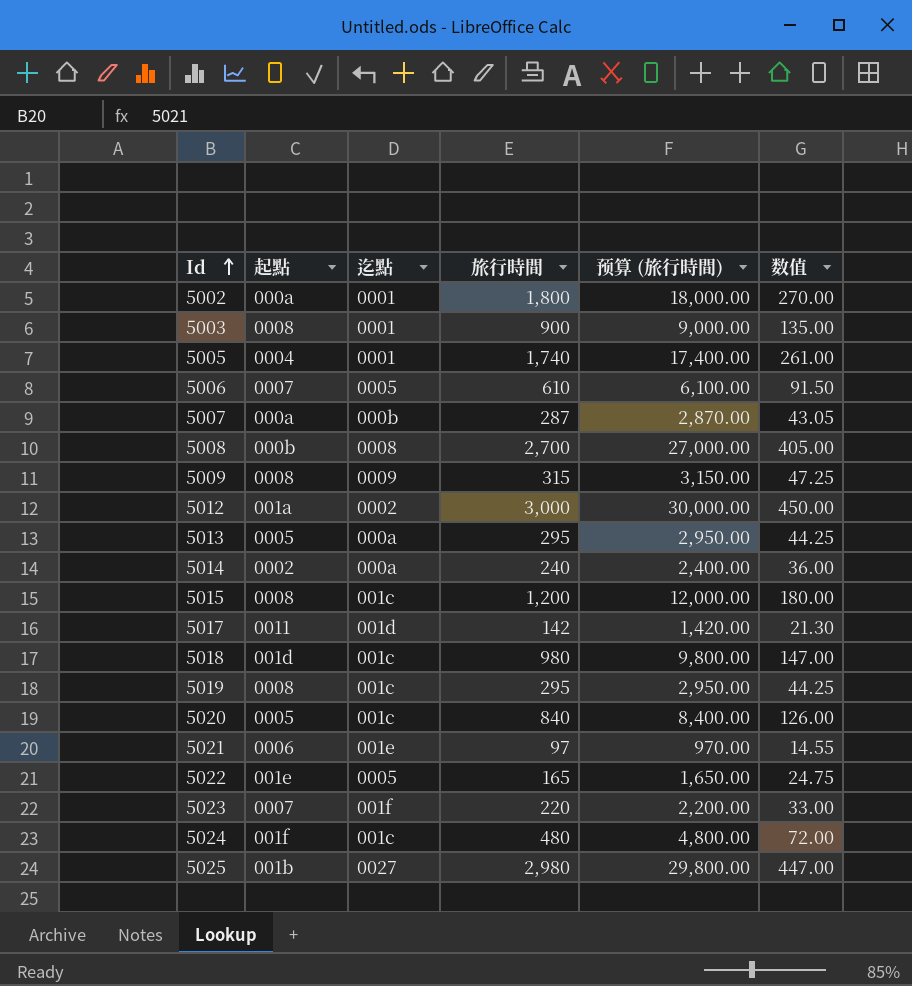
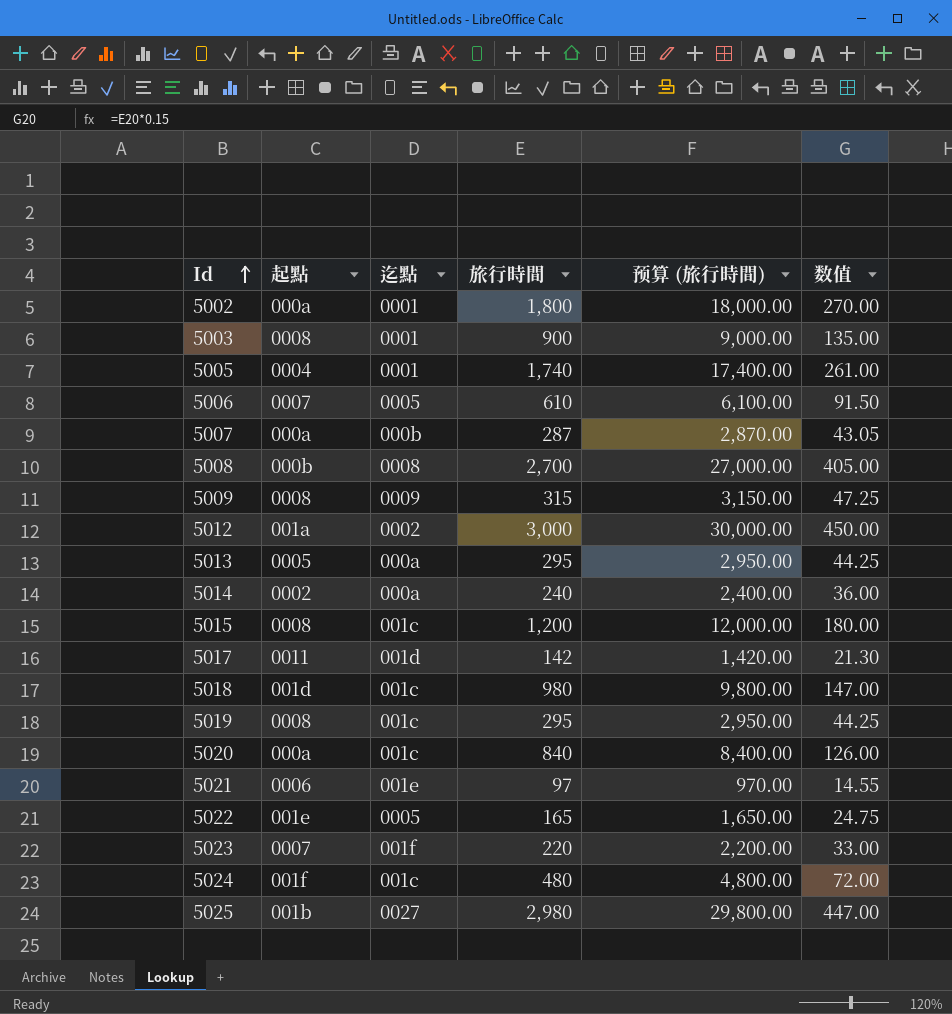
5020 | 起點: 0005 -> 000a

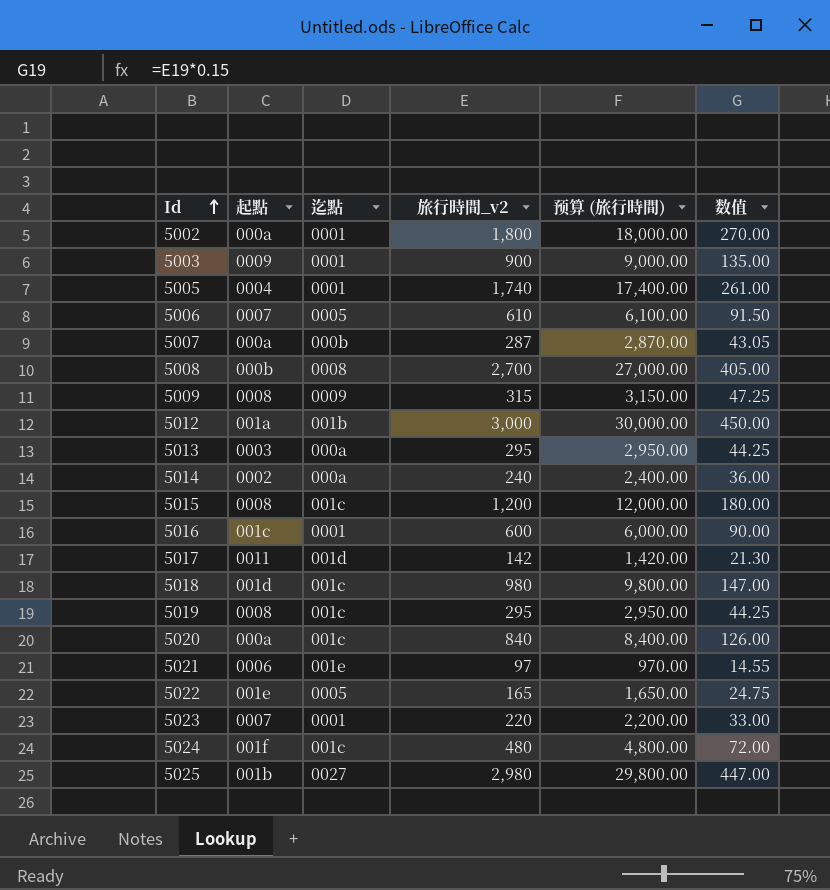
column name: 旅行時間 -> 旅行時間_v2
5003 | 起點: 0008 -> 0009
5012 | 迄點: 0002 -> 001b
5013 | 起點: 0005 -> 0003
row 5016: none -> 001c | 0001 | 600 | 6,000.00 | 90.00
5023 | 迄點: 001f -> 0001

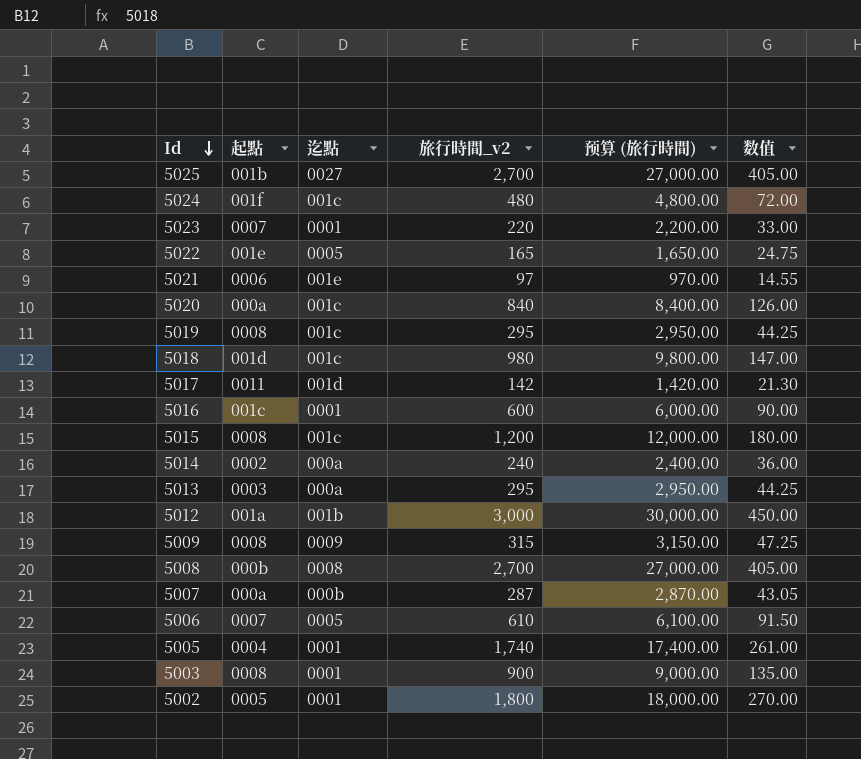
row order: Id ascending -> Id descending
5025 | 旅行時間_v2: 2,980 -> 2,700
5025 | 预算 (旅行時間): 29,800.00 -> 27,000.00
5025 | 数值: 447.00 -> 405.00
5003 | 起點: 0009 -> 0008
5002 | 起點: 000a -> 0005

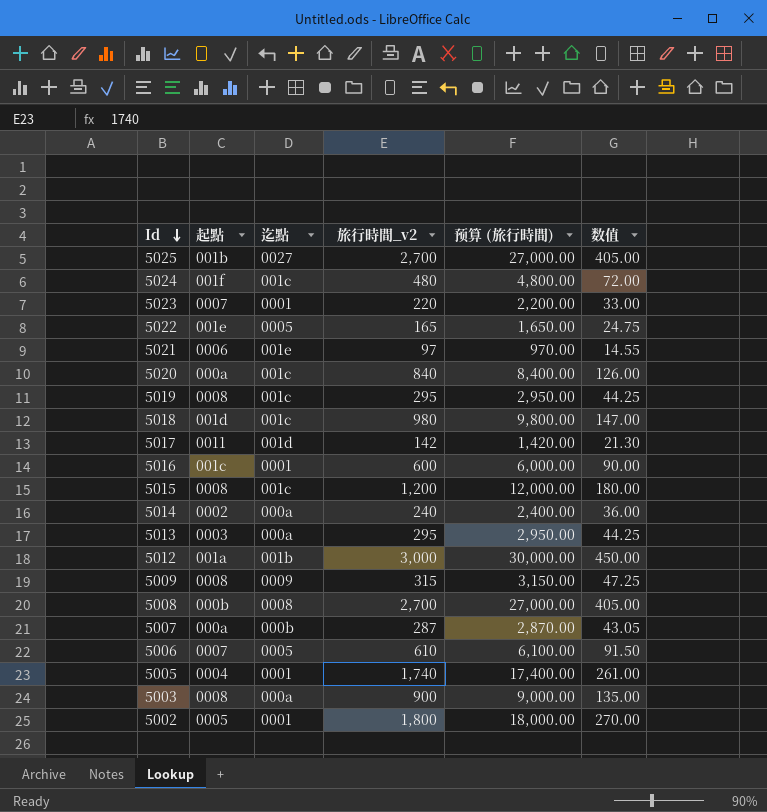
5003 | 迄點: 0001 -> 000a

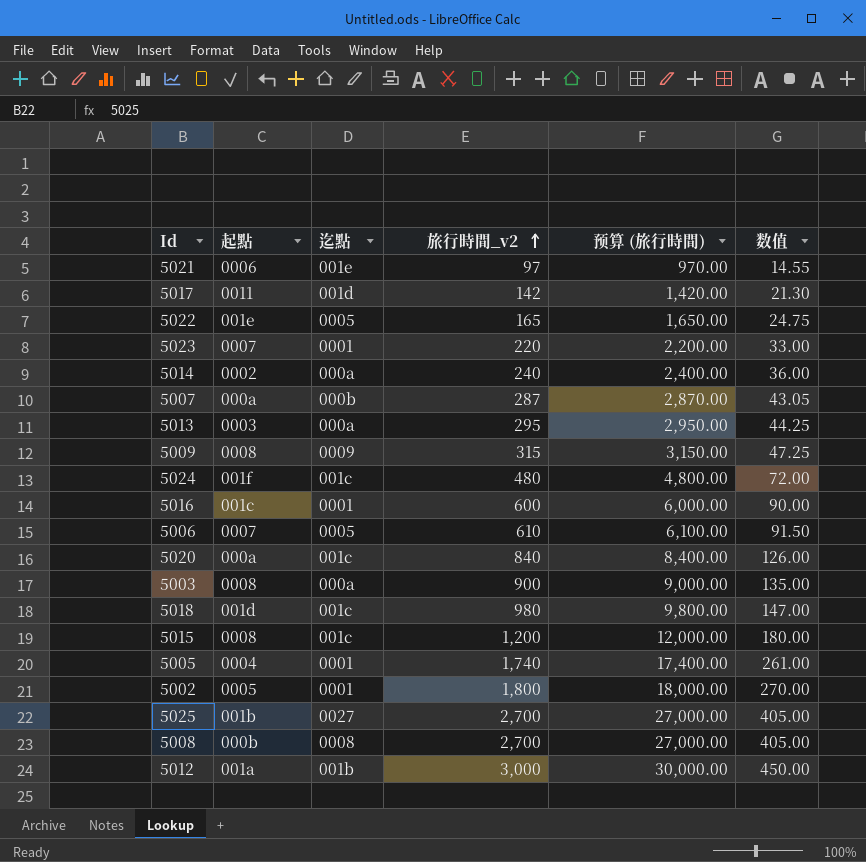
row order: Id descending -> 旅行時間_v2 ascending
row 5019: 0008 | 001c | 295 | 2,950.00 | 44.25 -> none

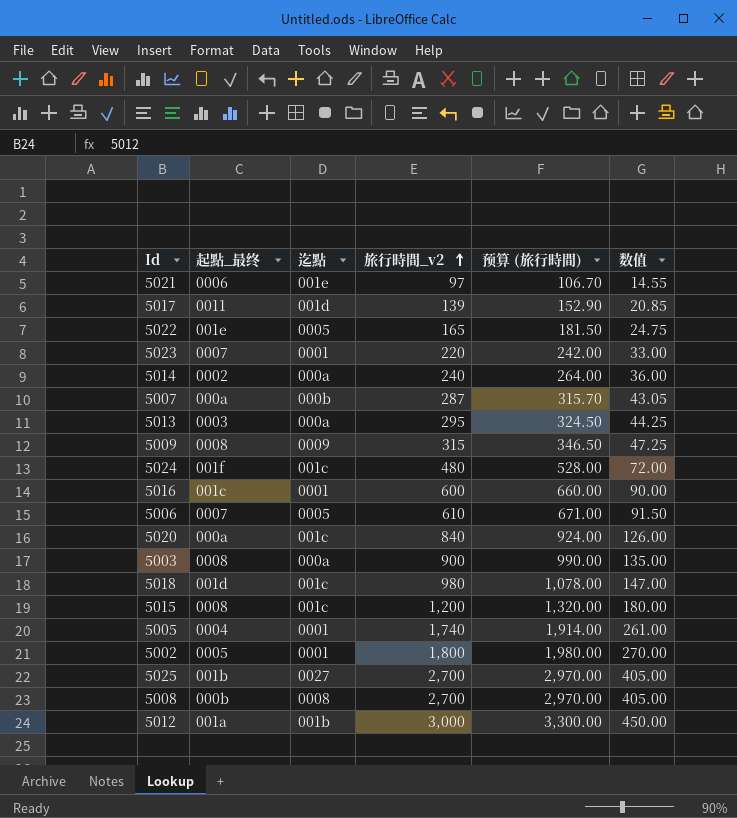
column name: 起點 -> 起點_最终
column 预算 (旅行時間) | formula: [旅行時間_v2] * 10 -> [旅行時間_v2] * 1.1
5017 | 旅行時間_v2: 142 -> 139
5017 | 数值: 21.30 -> 20.85

